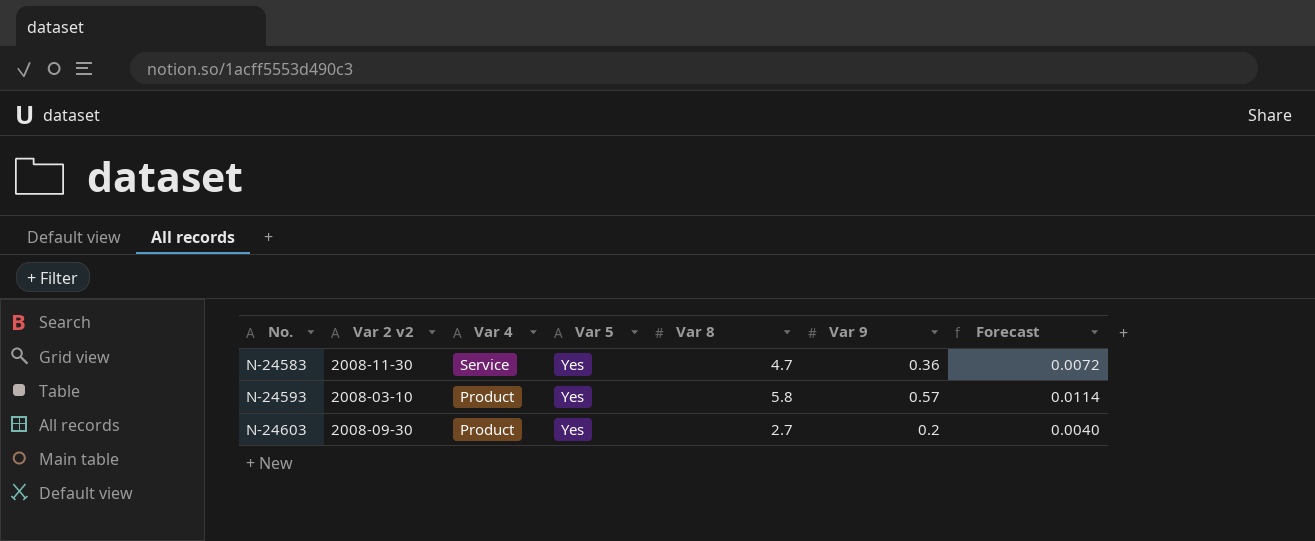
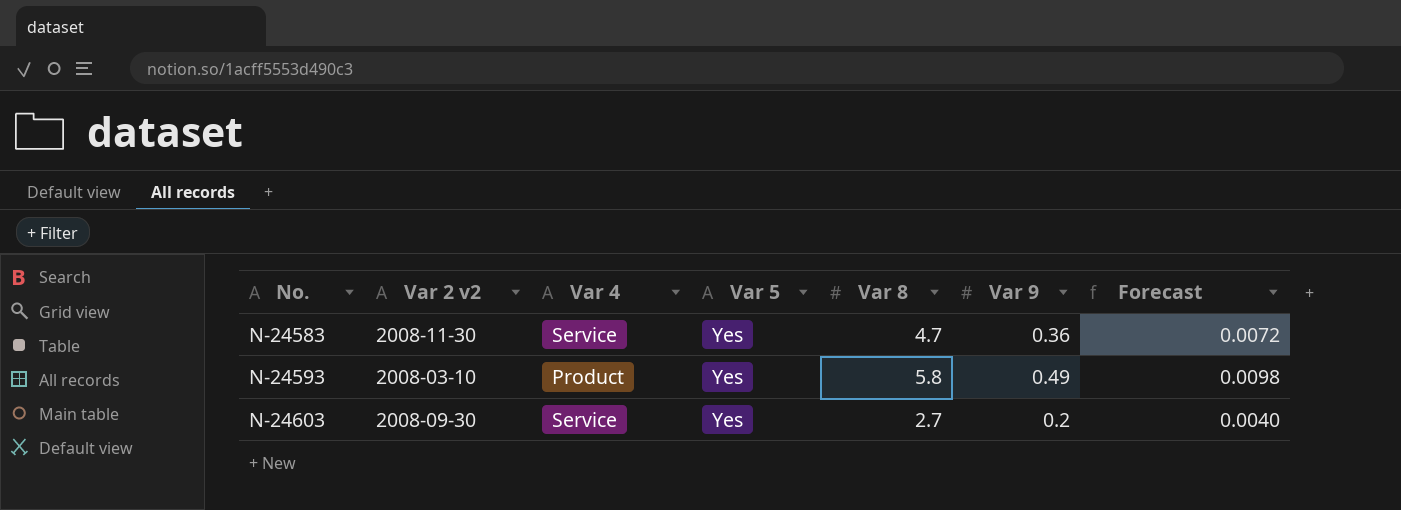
N-24593 | Var 9: 0.57 -> 0.49
N-24593 | Forecast: 0.0114 -> 0.0098
N-24603 | Var 4: Product -> Service

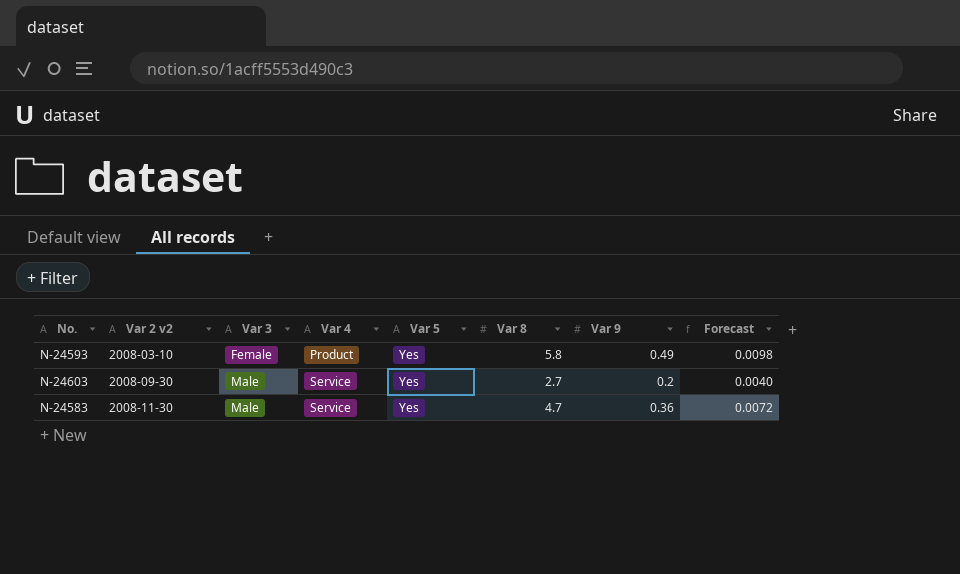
row order: No. ascending -> Var 2 v2 ascending
column Var 3 | position: none -> 3

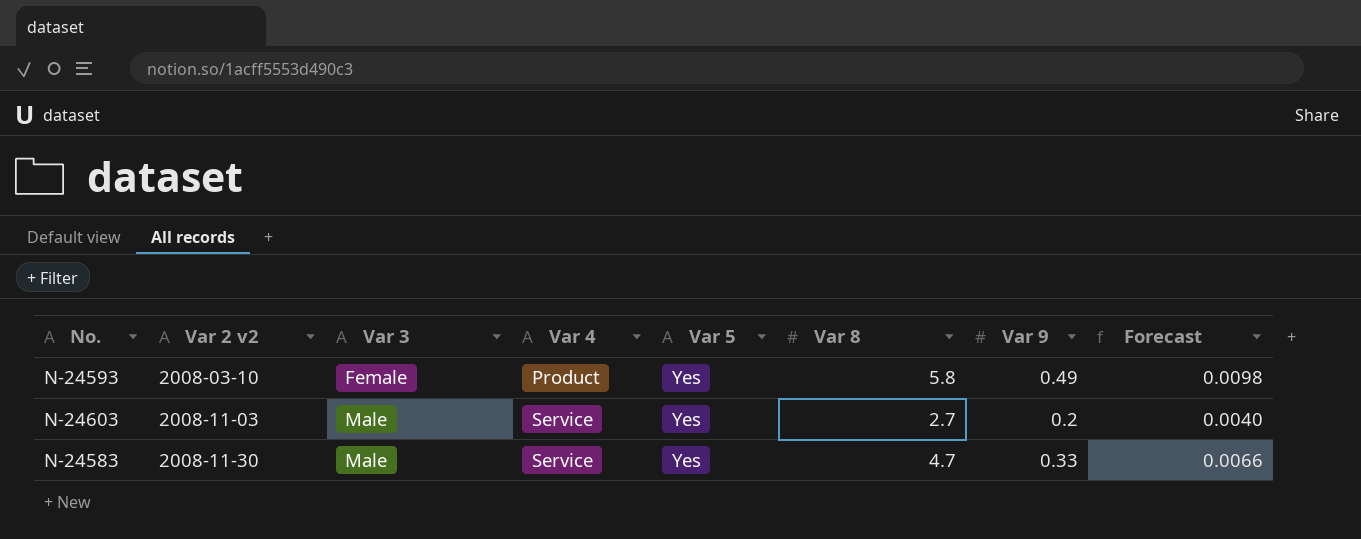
N-24603 | Var 2 v2: 2008-09-30 -> 2008-11-03
N-24583 | Var 9: 0.36 -> 0.33
N-24583 | Forecast: 0.0072 -> 0.0066

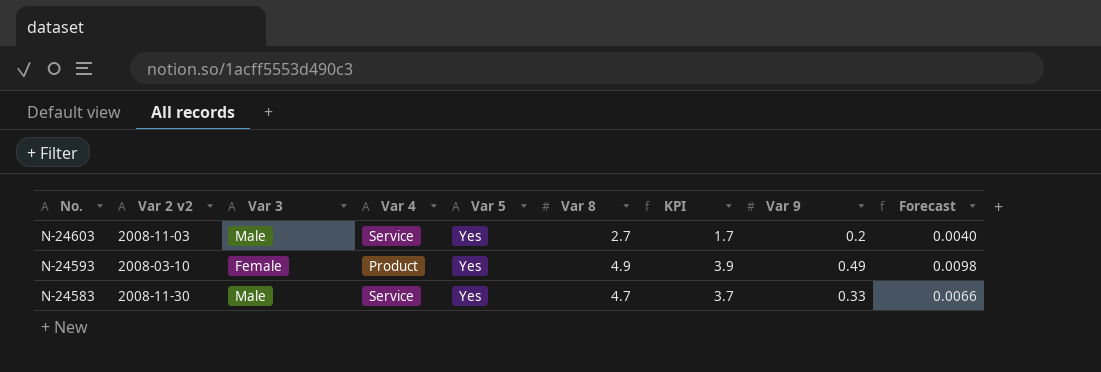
row order: Var 2 v2 ascending -> No. descending
column KPI | formula: none -> [Var 8] - 1
N-24593 | Var 8: 5.8 -> 4.9

